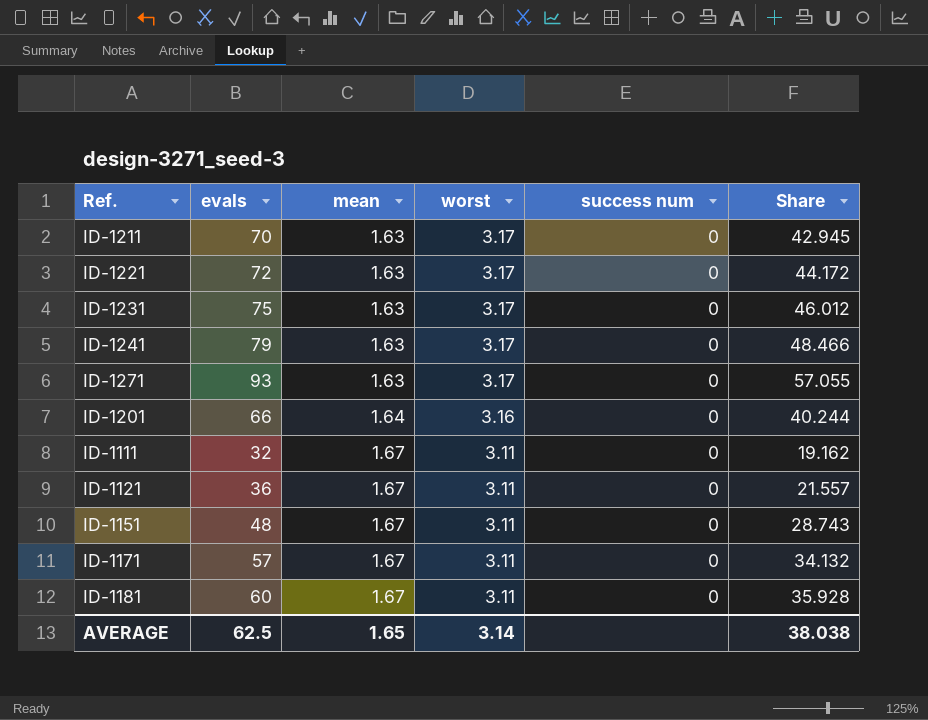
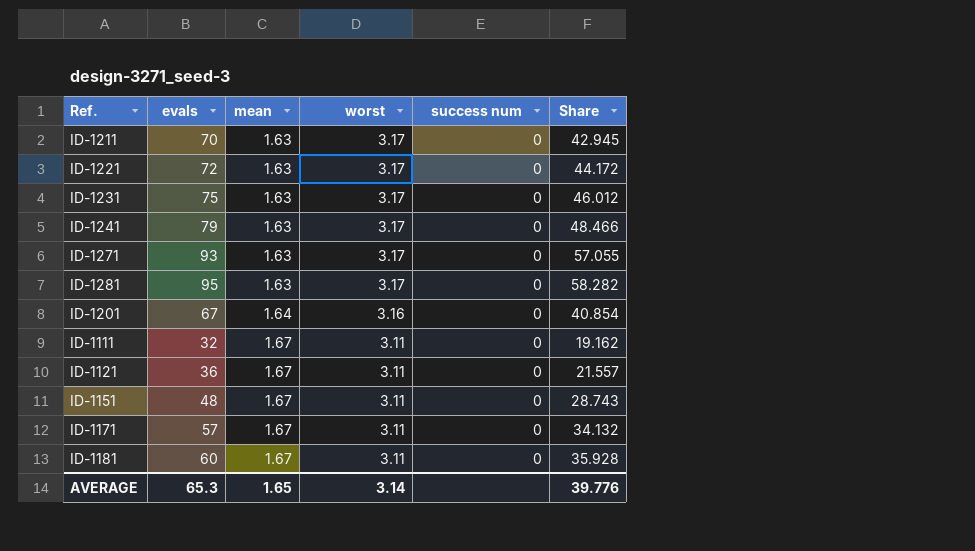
row ID-1281: none -> 95 | 1.63 | 3.17 | 0 | 58.282
ID-1201 | evals: 66 -> 67
ID-1201 | Share: 40.244 -> 40.854
AVERAGE | evals: 62.5 -> 65.3
AVERAGE | Share: 38.038 -> 39.776

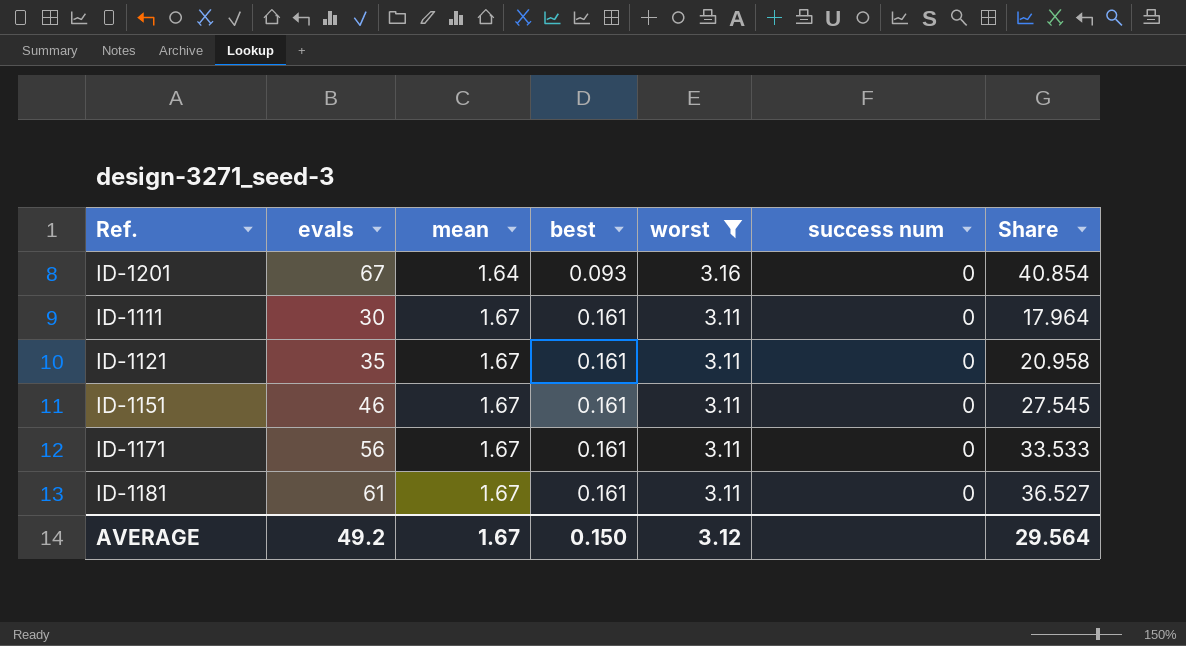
filter: none -> worst != 3.17
column best | position: none -> 4
ID-1111 | evals: 32 -> 30
ID-1111 | Share: 19.162 -> 17.964
ID-1121 | evals: 36 -> 35
ID-1121 | Share: 21.557 -> 20.958
ID-1151 | evals: 48 -> 46
ID-1151 | Share: 28.743 -> 27.545
ID-1171 | evals: 57 -> 56
ID-1171 | Share: 34.132 -> 33.533
ID-1181 | evals: 60 -> 61
ID-1181 | Share: 35.928 -> 36.527
AVERAGE | evals: 65.3 -> 49.2
AVERAGE | mean: 1.65 -> 1.67
AVERAGE | worst: 3.14 -> 3.12
AVERAGE | Share: 39.776 -> 29.564

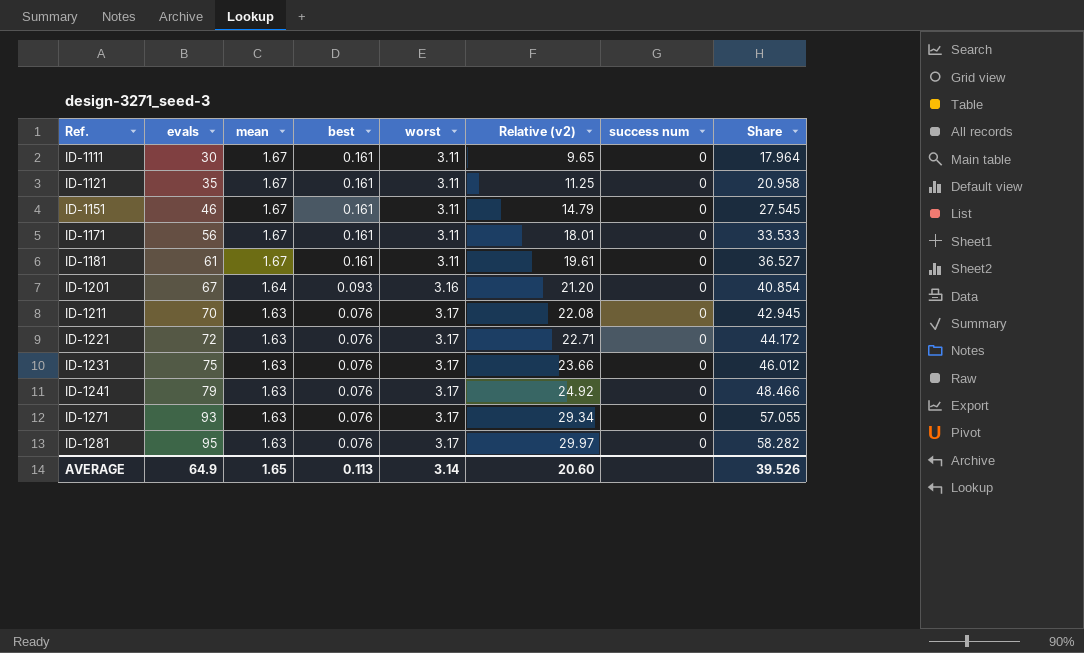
filter: worst != 3.17 -> none
row order: mean ascending -> Ref. ascending
column Relative (v2) | formula: none -> [evals] / [worst]
AVERAGE | evals: 49.2 -> 64.9
AVERAGE | mean: 1.67 -> 1.65
AVERAGE | best: 0.150 -> 0.113
AVERAGE | worst: 3.12 -> 3.14
AVERAGE | Share: 29.564 -> 39.526

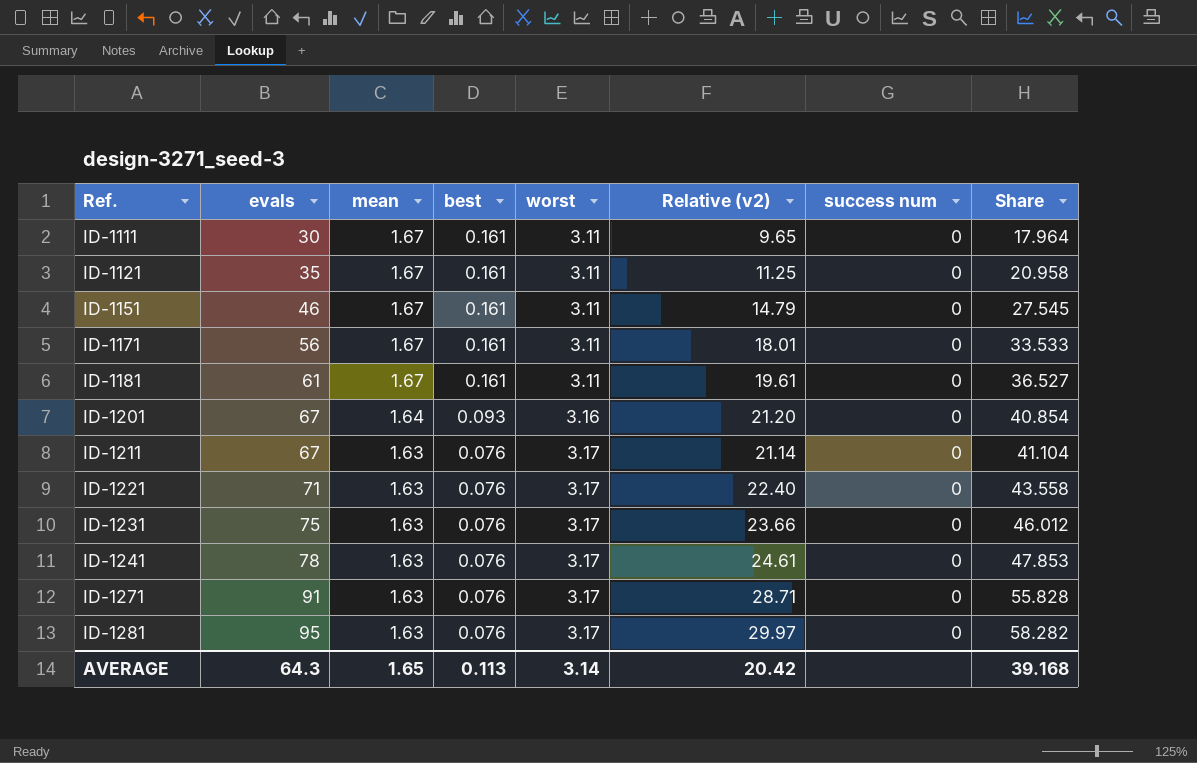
ID-1211 | evals: 70 -> 67
ID-1211 | Relative (v2): 22.08 -> 21.14
ID-1211 | Share: 42.945 -> 41.104
ID-1221 | evals: 72 -> 71
ID-1221 | Relative (v2): 22.71 -> 22.40
ID-1221 | Share: 44.172 -> 43.558
ID-1241 | evals: 79 -> 78
ID-1241 | Relative (v2): 24.92 -> 24.61
ID-1241 | Share: 48.466 -> 47.853
ID-1271 | evals: 93 -> 91
ID-1271 | Relative (v2): 29.34 -> 28.71
ID-1271 | Share: 57.055 -> 55.828
AVERAGE | evals: 64.9 -> 64.3
AVERAGE | Relative (v2): 20.60 -> 20.42
AVERAGE | Share: 39.526 -> 39.168

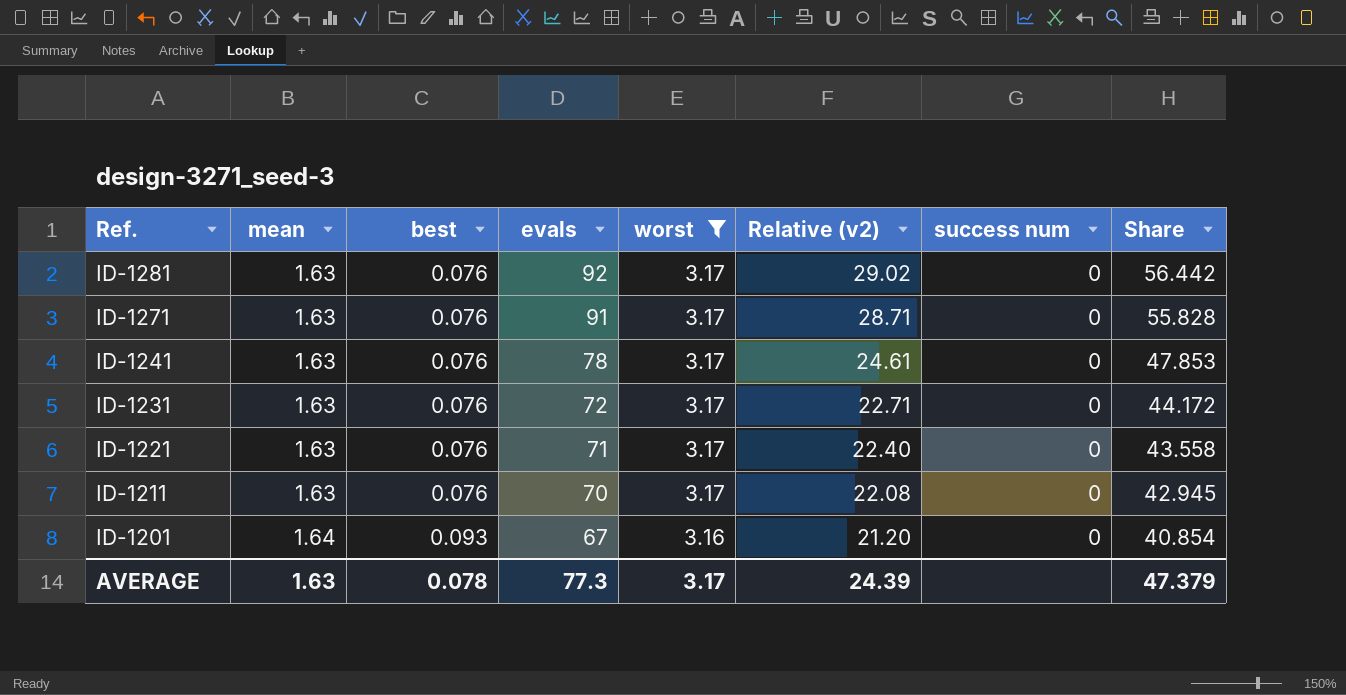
filter: none -> worst != 3.11
row order: Ref. ascending -> Ref. descending
column evals | position: 2 -> 4
ID-1281 | evals: 95 -> 92
ID-1281 | Relative (v2): 29.97 -> 29.02
ID-1281 | Share: 58.282 -> 56.442
ID-1231 | evals: 75 -> 72
ID-1231 | Relative (v2): 23.66 -> 22.71
ID-1231 | Share: 46.012 -> 44.172
ID-1211 | evals: 67 -> 70
ID-1211 | Relative (v2): 21.14 -> 22.08
ID-1211 | Share: 41.104 -> 42.945
AVERAGE | mean: 1.65 -> 1.63
AVERAGE | best: 0.113 -> 0.078
AVERAGE | evals: 64.3 -> 77.3
AVERAGE | worst: 3.14 -> 3.17
AVERAGE | Relative (v2): 20.42 -> 24.39
AVERAGE | Share: 39.168 -> 47.379

